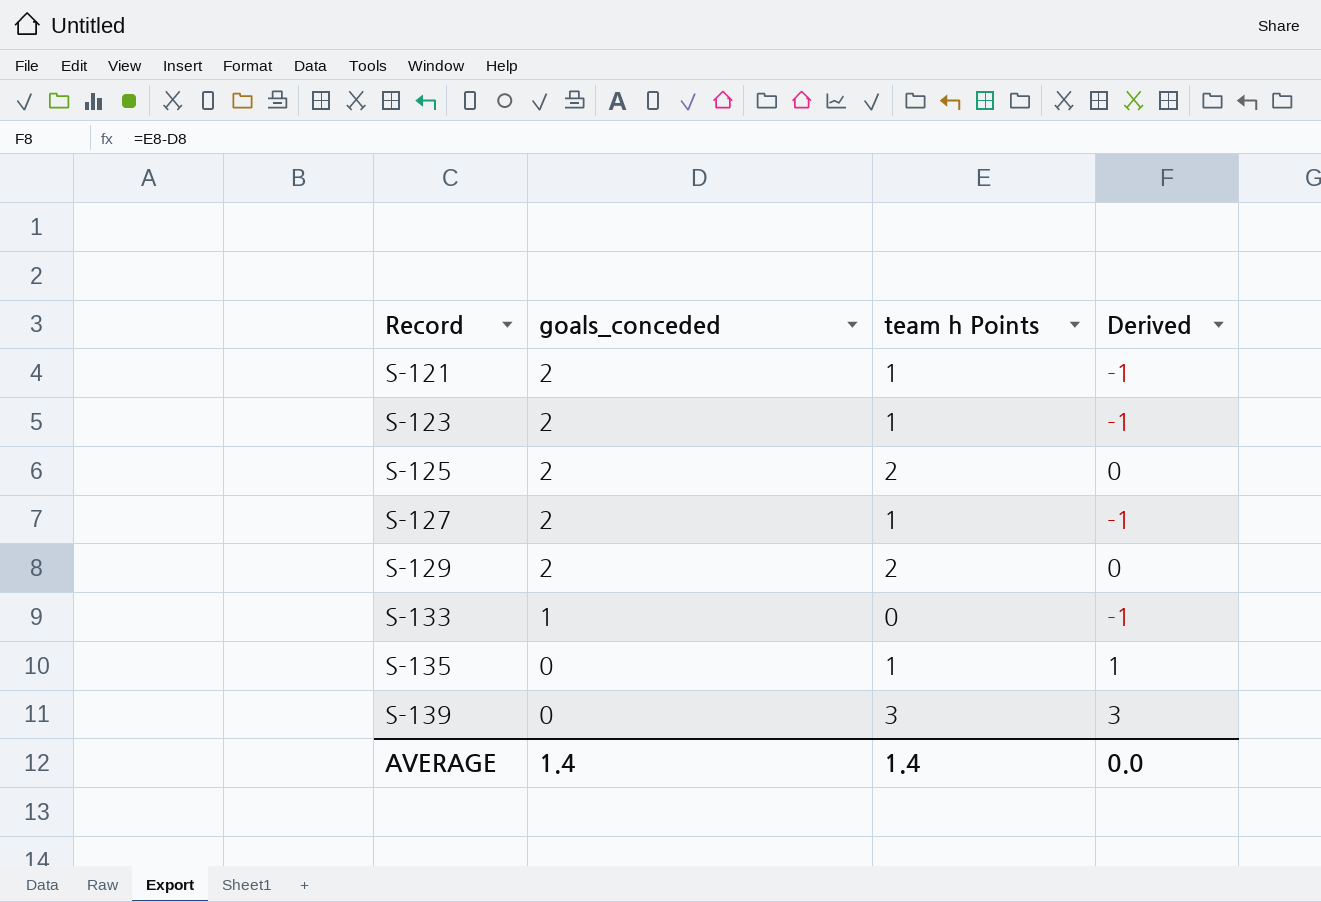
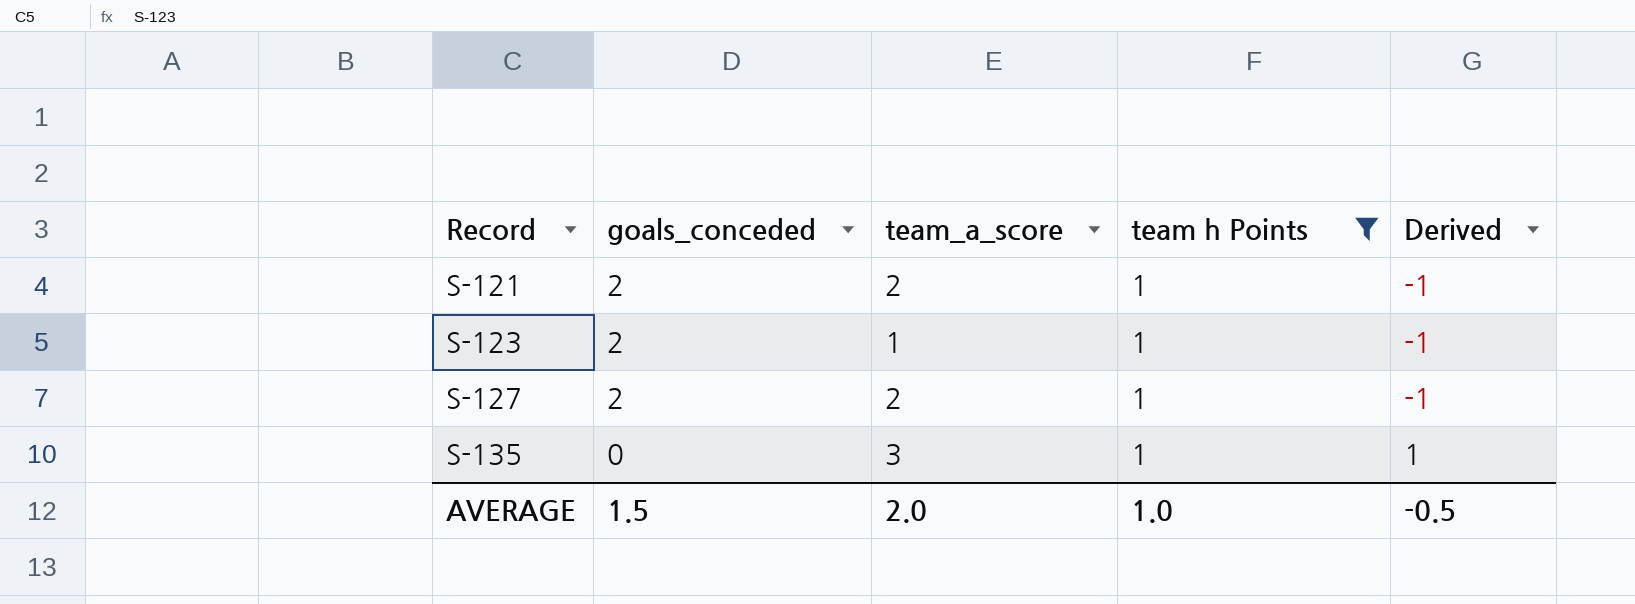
filter: none -> team h Points = 1
column team_a_score | position: none -> 3
AVERAGE | goals_conceded: 1.4 -> 1.5
AVERAGE | team h Points: 1.4 -> 1.0
AVERAGE | Derived: 0.0 -> -0.5

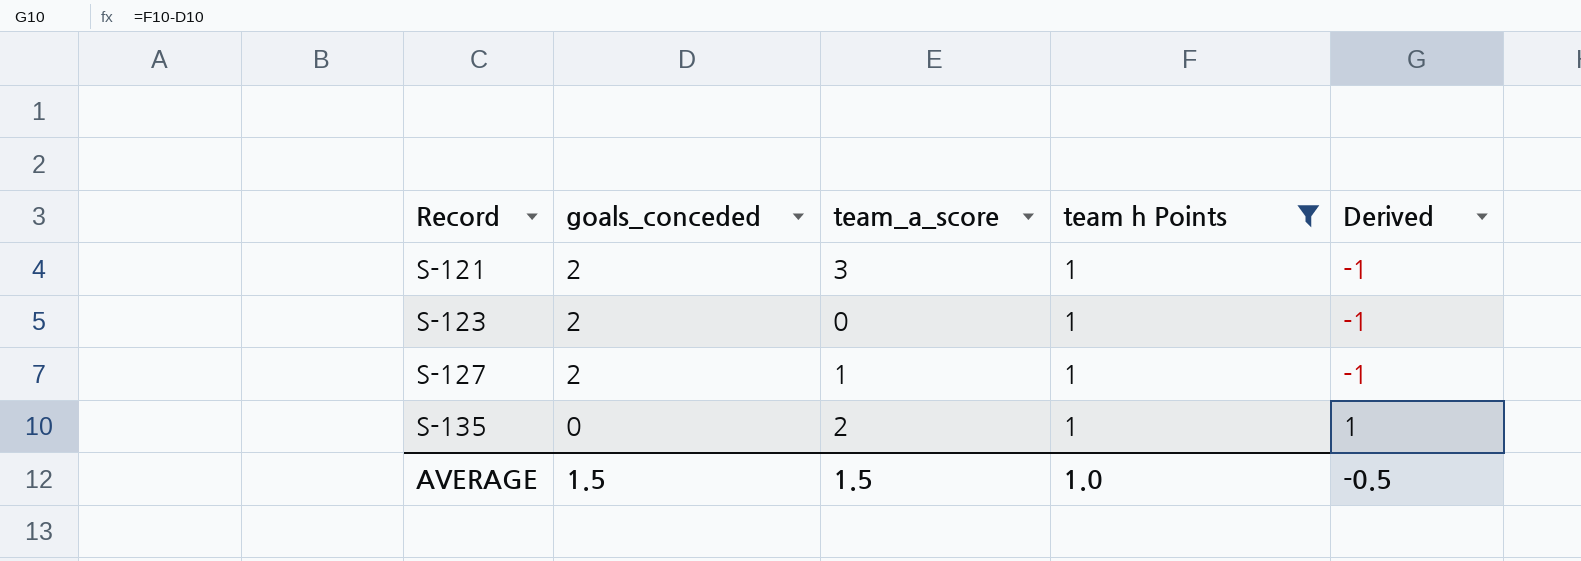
S-121 | team_a_score: 2 -> 3
S-123 | team_a_score: 1 -> 0
S-127 | team_a_score: 2 -> 1
S-135 | team_a_score: 3 -> 2
AVERAGE | team_a_score: 2.0 -> 1.5

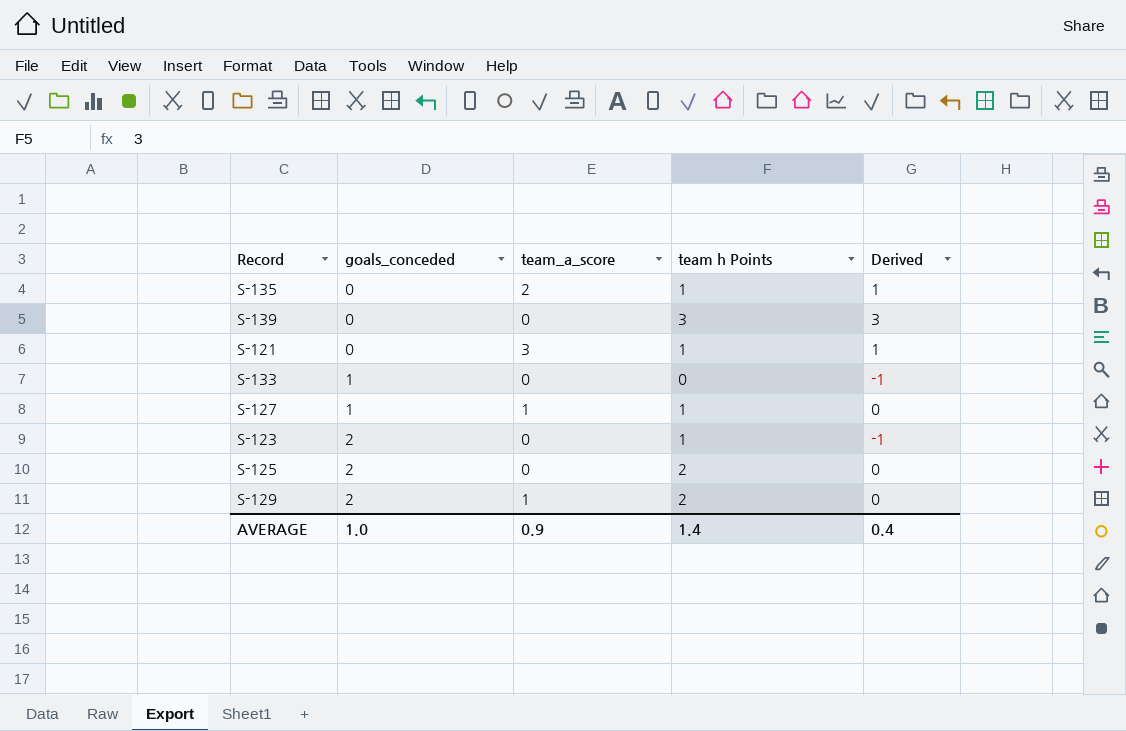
filter: team h Points = 1 -> none
row order: Record ascending -> goals_conceded ascending
S-121 | goals_conceded: 2 -> 0
S-121 | Derived: -1 -> 1
S-127 | goals_conceded: 2 -> 1
S-127 | Derived: -1 -> 0
AVERAGE | goals_conceded: 1.5 -> 1.0
AVERAGE | team_a_score: 1.5 -> 0.9
AVERAGE | team h Points: 1.0 -> 1.4
AVERAGE | Derived: -0.5 -> 0.4

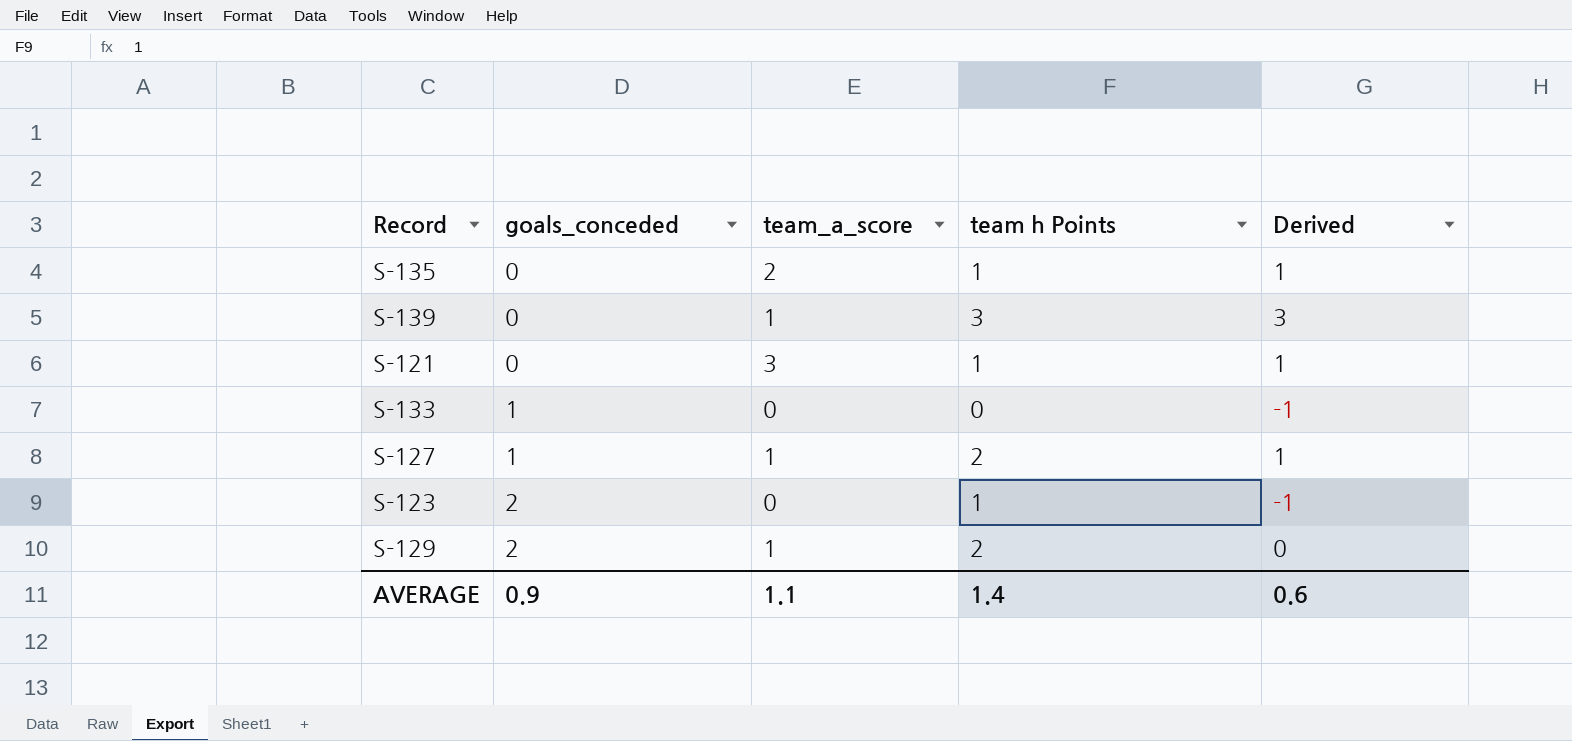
row S-125: 2 | 0 | 2 | 0 -> none
S-139 | team_a_score: 0 -> 1
S-127 | team h Points: 1 -> 2
S-127 | Derived: 0 -> 1
AVERAGE | goals_conceded: 1.0 -> 0.9
AVERAGE | team_a_score: 0.9 -> 1.1
AVERAGE | Derived: 0.4 -> 0.6

